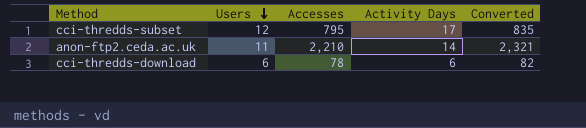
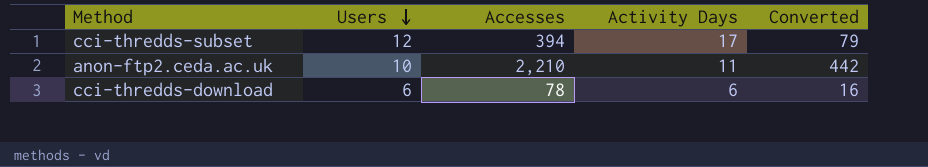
column Converted | formula: [Accesses] * 1.05 -> [Accesses] * 0.2
cci-thredds-subset | Accesses: 795 -> 394
anon-ftp2.ceda.ac.uk | Users: 11 -> 10
anon-ftp2.ceda.ac.uk | Activity Days: 14 -> 11

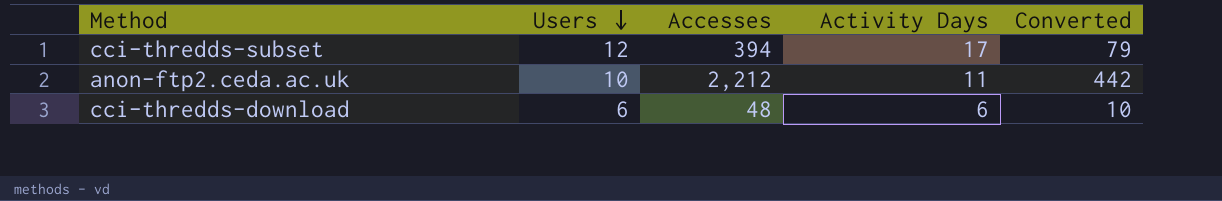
anon-ftp2.ceda.ac.uk | Accesses: 2,210 -> 2,212
cci-thredds-download | Accesses: 78 -> 48
cci-thredds-download | Converted: 16 -> 10

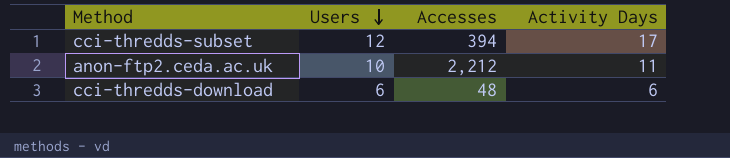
column Converted | formula: [Accesses] * 0.2 -> none

